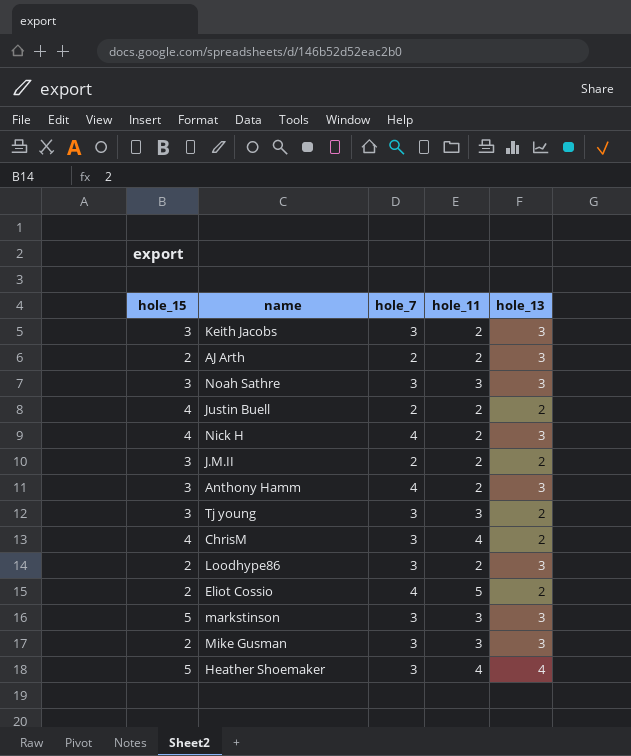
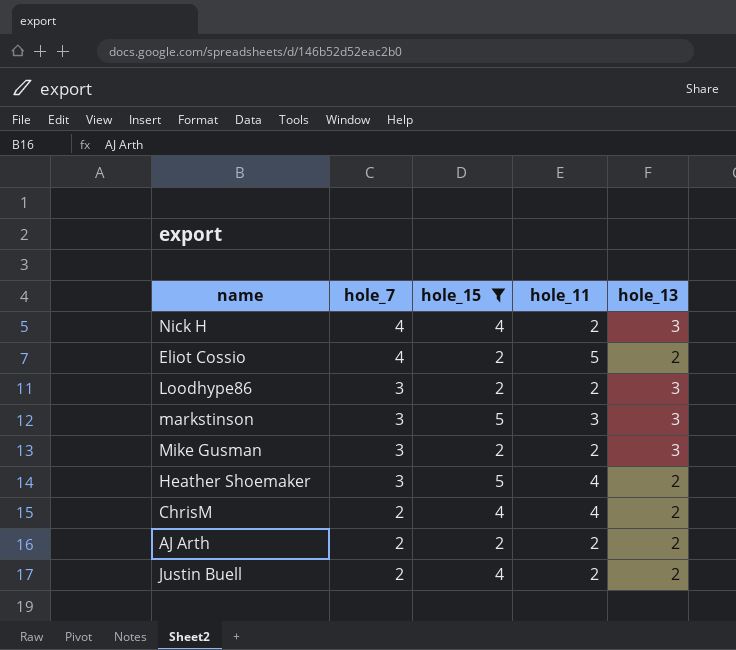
filter: none -> hole_15 != 3
row order: none -> hole_7 descending
column hole_15 | position: 1 -> 3
Mike Gusman | hole_11: 3 -> 2
Heather Shoemaker | hole_13: 4 -> 2
ChrisM | hole_7: 3 -> 2
AJ Arth | hole_13: 3 -> 2

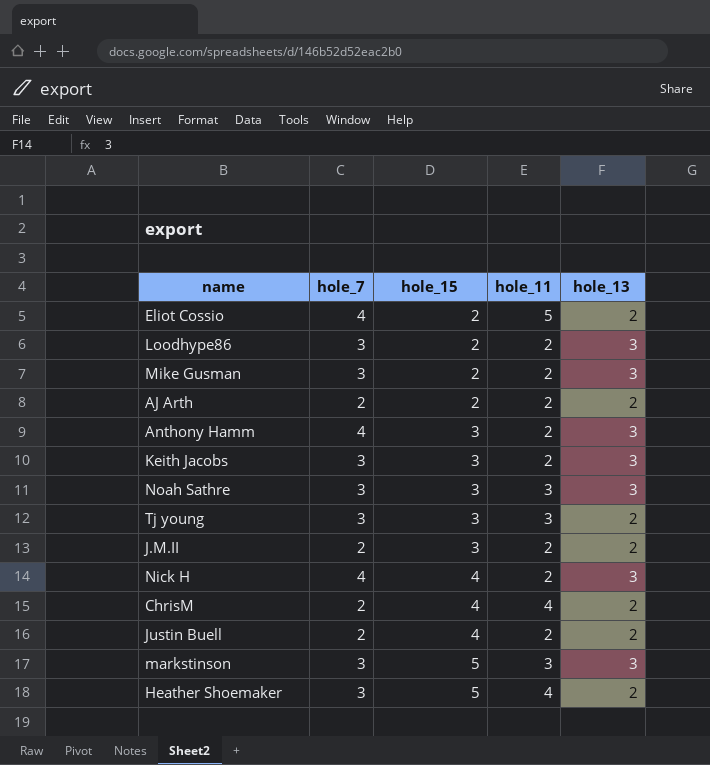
filter: hole_15 != 3 -> none
row order: hole_7 descending -> hole_15 ascending

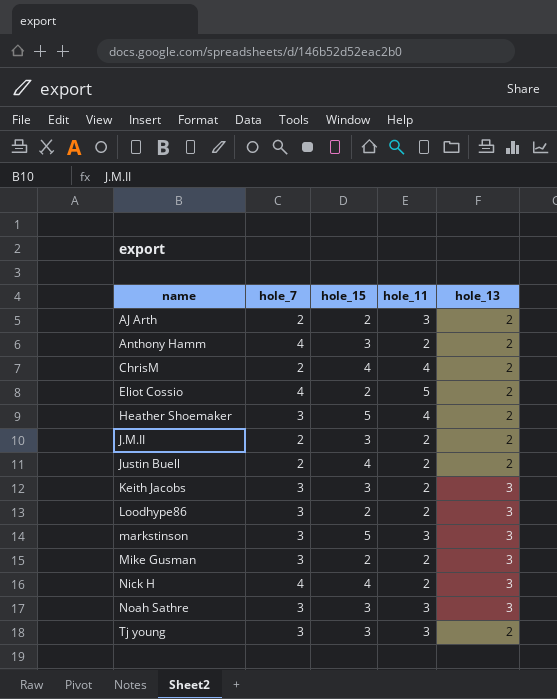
row order: hole_15 ascending -> name ascending
AJ Arth | hole_11: 2 -> 3
Anthony Hamm | hole_13: 3 -> 2

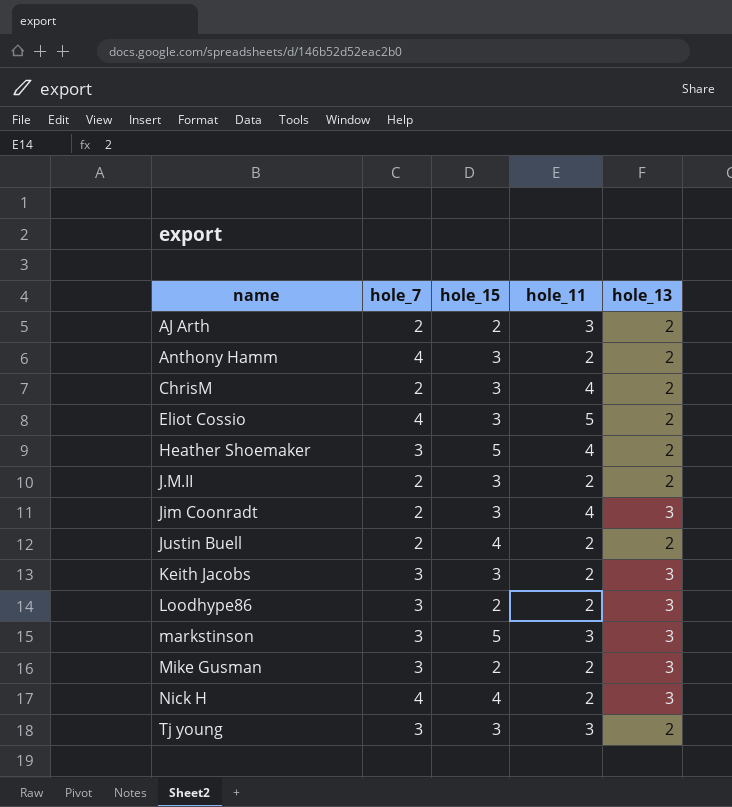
row Noah Sathre: 3 | 3 | 3 | 3 -> none
ChrisM | hole_15: 4 -> 3
Eliot Cossio | hole_15: 2 -> 3
row Jim Coonradt: none -> 2 | 3 | 4 | 3

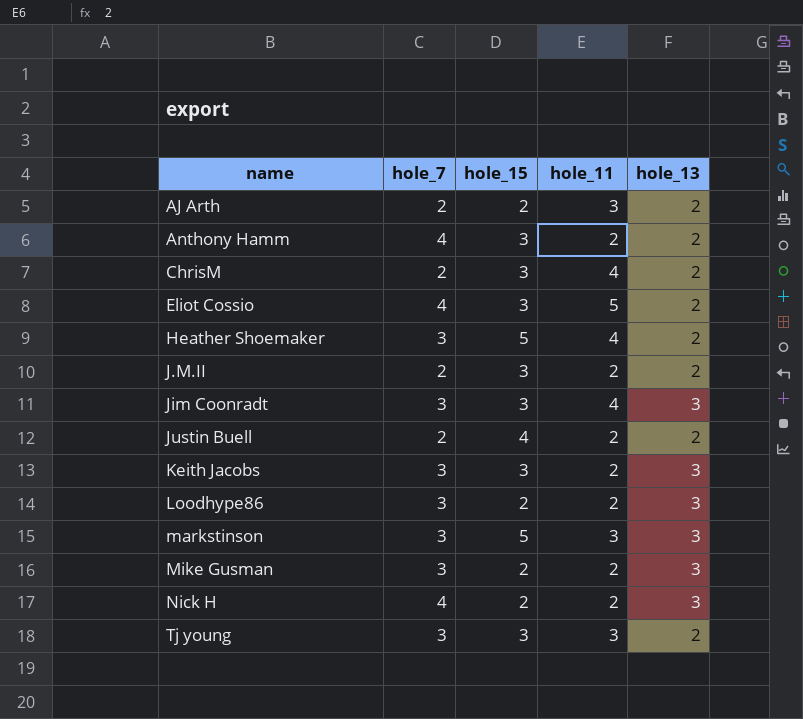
Jim Coonradt | hole_7: 2 -> 3
Nick H | hole_15: 4 -> 2

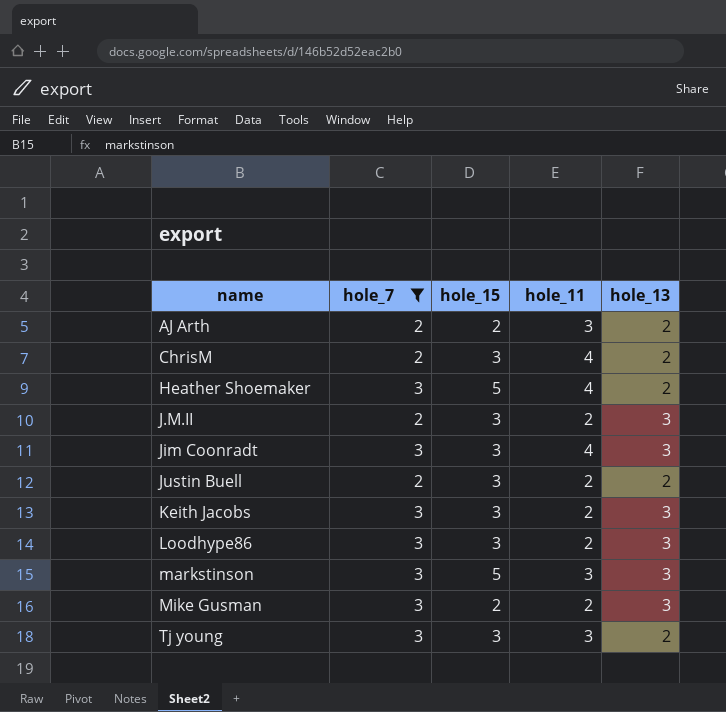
filter: none -> hole_7 != 4
J.M.II | hole_13: 2 -> 3
Justin Buell | hole_15: 4 -> 3
Loodhype86 | hole_15: 2 -> 3

